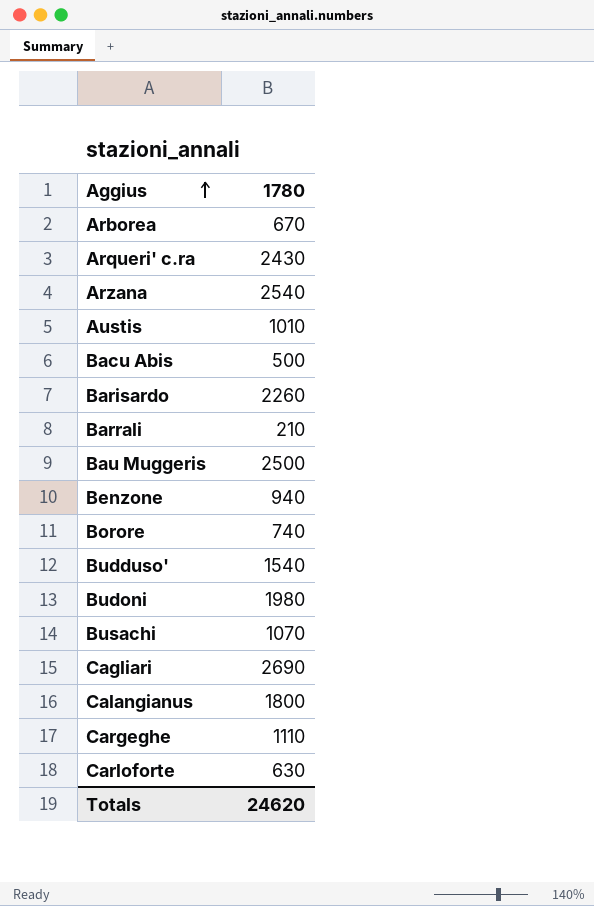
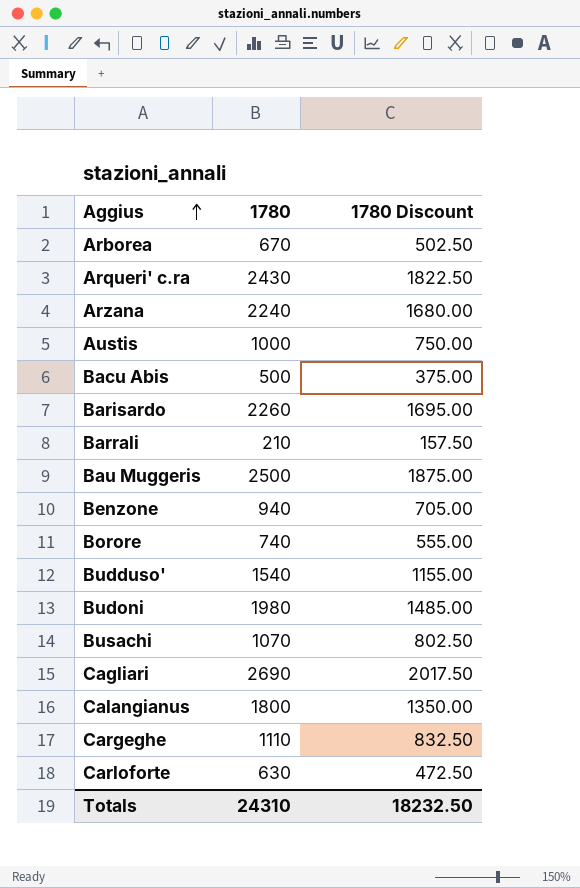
column 1780 Discount | formula: none -> [1780] * 0.75
Arzana | 1780: 2540 -> 2240
Austis | 1780: 1010 -> 1000
Totals | 1780: 24620 -> 24310

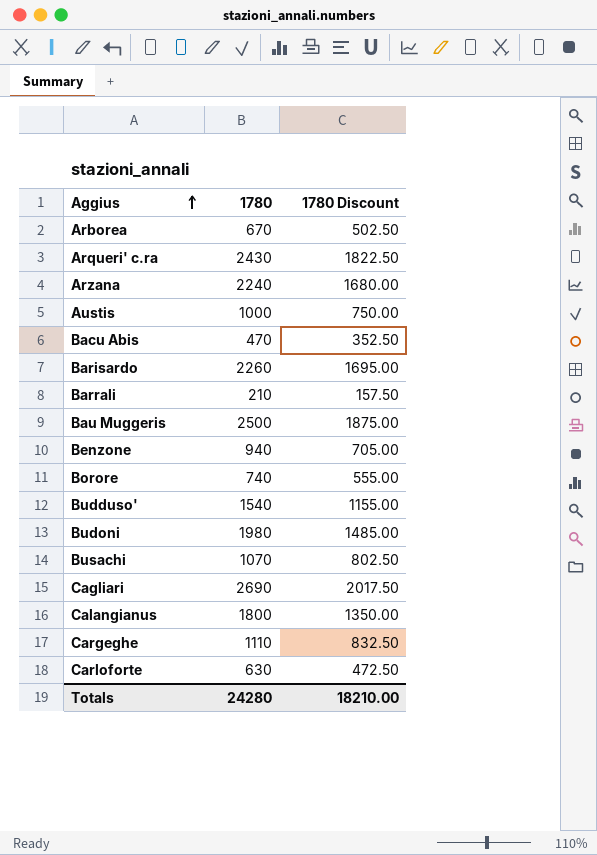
Bacu Abis | 1780: 500 -> 470
Bacu Abis | 1780 Discount: 375.00 -> 352.50
Totals | 1780: 24310 -> 24280
Totals | 1780 Discount: 18232.50 -> 18210.00

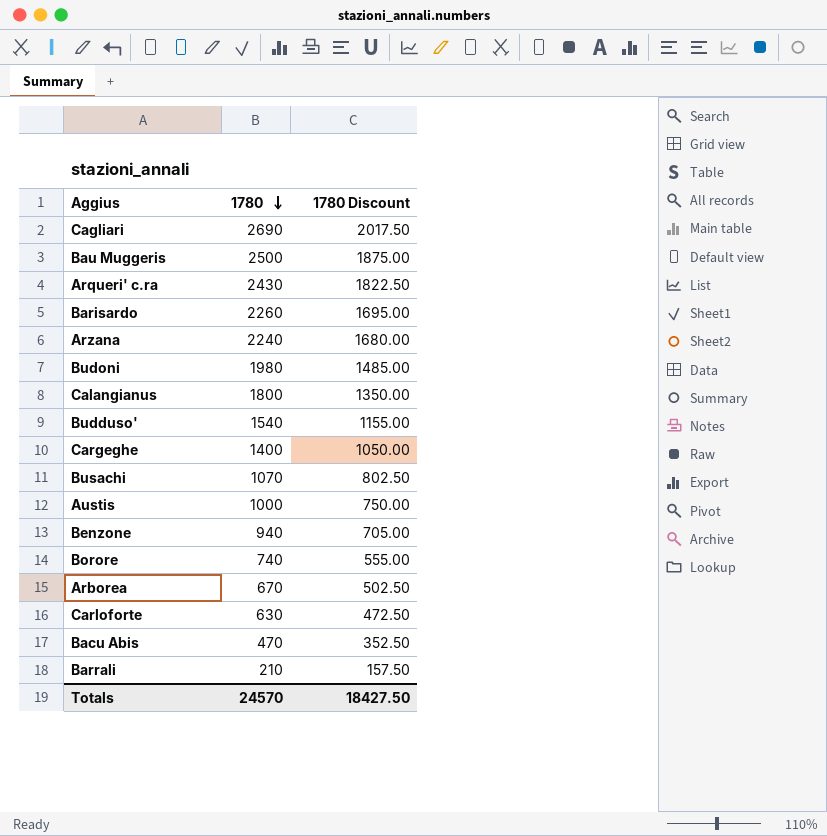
row order: Aggius ascending -> 1780 descending
Cargeghe | 1780: 1110 -> 1400
Cargeghe | 1780 Discount: 832.50 -> 1050.00
Totals | 1780: 24280 -> 24570
Totals | 1780 Discount: 18210.00 -> 18427.50

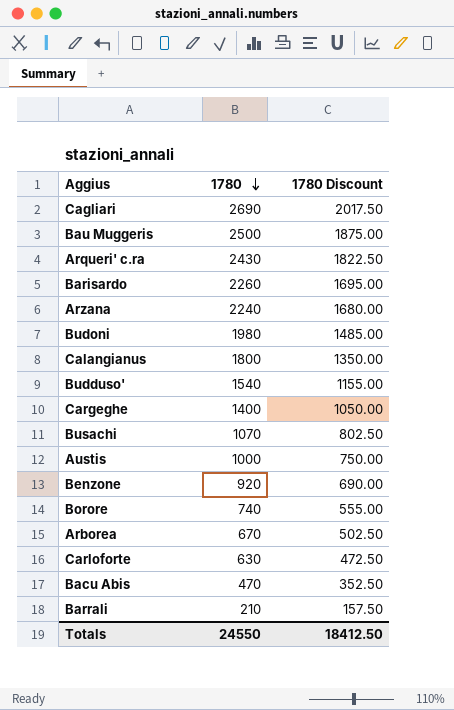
Benzone | 1780: 940 -> 920
Benzone | 1780 Discount: 705.00 -> 690.00
Totals | 1780: 24570 -> 24550
Totals | 1780 Discount: 18427.50 -> 18412.50

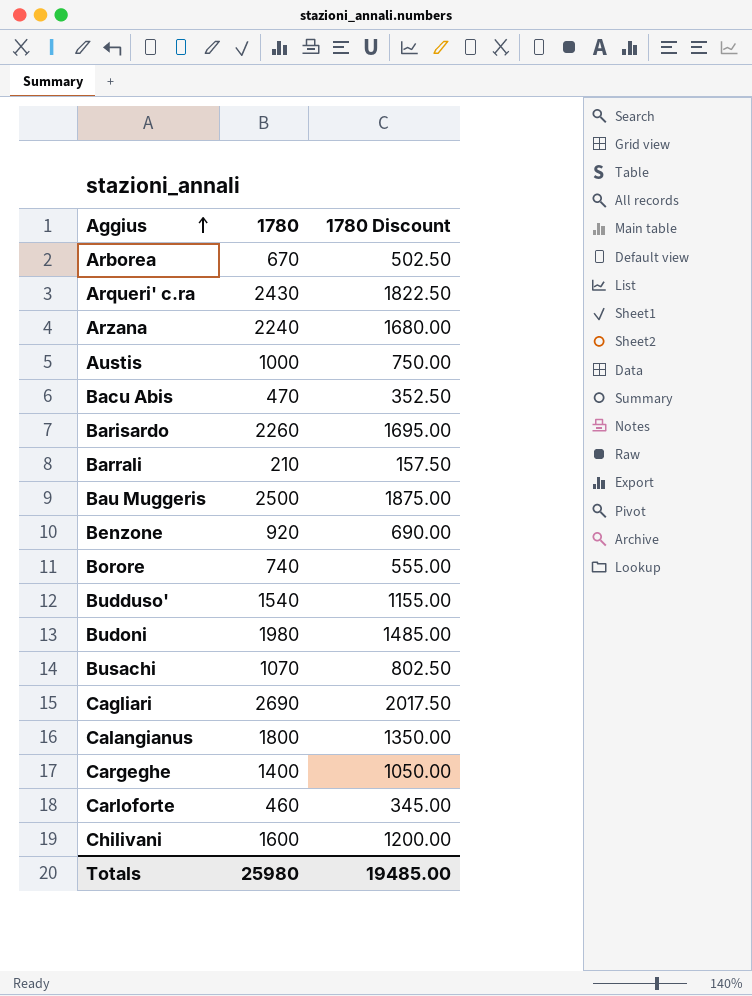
row order: 1780 descending -> Aggius ascending
Carloforte | 1780: 630 -> 460
Carloforte | 1780 Discount: 472.50 -> 345.00
row Chilivani: none -> 1600 | 1200.00
Totals | 1780: 24550 -> 25980
Totals | 1780 Discount: 18412.50 -> 19485.00

